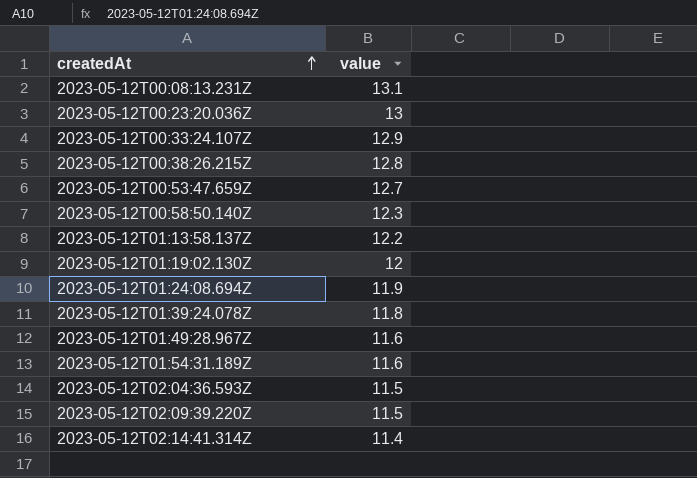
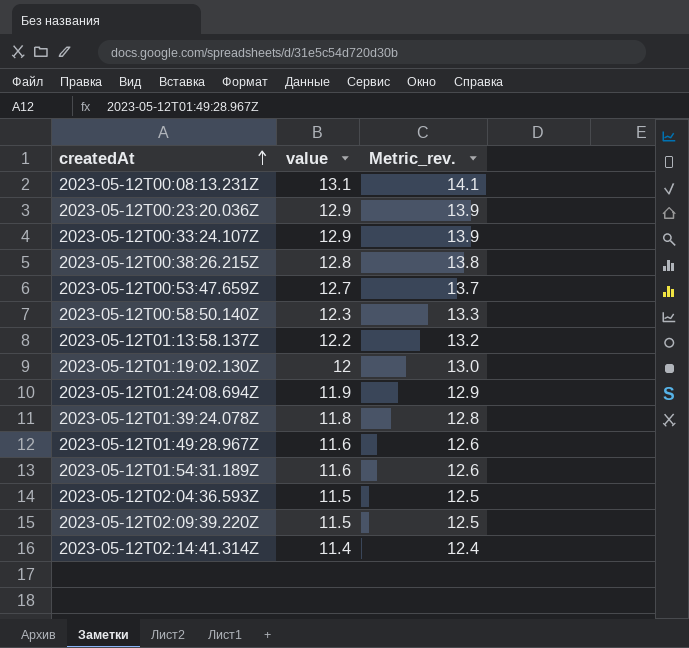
column Metric_rev. | formula: none -> [value] + 1
2023-05-12T00:23:20.036Z | value: 13 -> 12.9

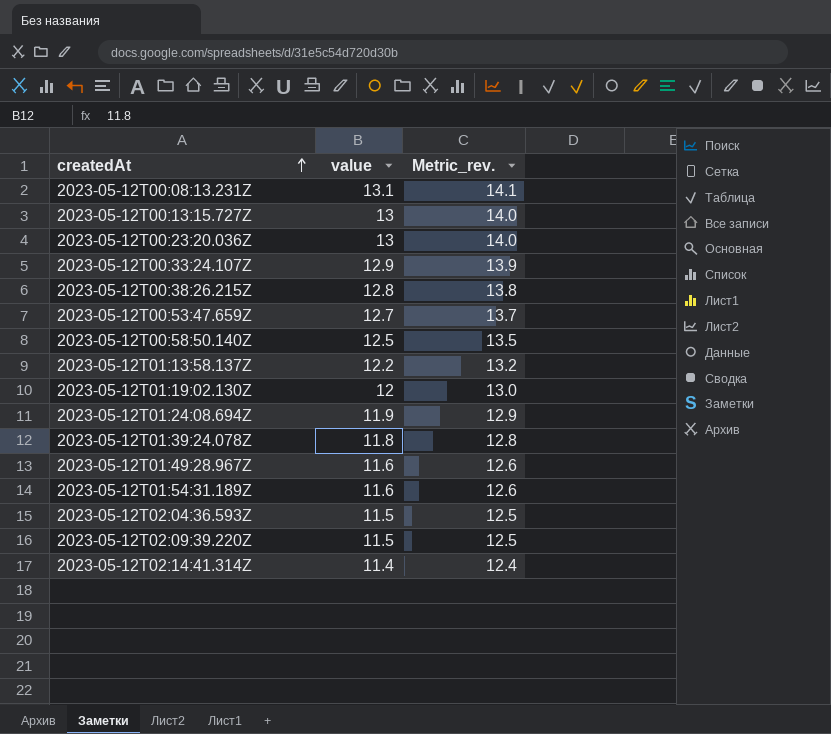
row 2023-05-12T00:13:15.727Z: none -> 13 | 14.0
2023-05-12T00:23:20.036Z | value: 12.9 -> 13
2023-05-12T00:23:20.036Z | Metric_rev.: 13.9 -> 14.0
2023-05-12T00:58:50.140Z | value: 12.3 -> 12.5
2023-05-12T00:58:50.140Z | Metric_rev.: 13.3 -> 13.5

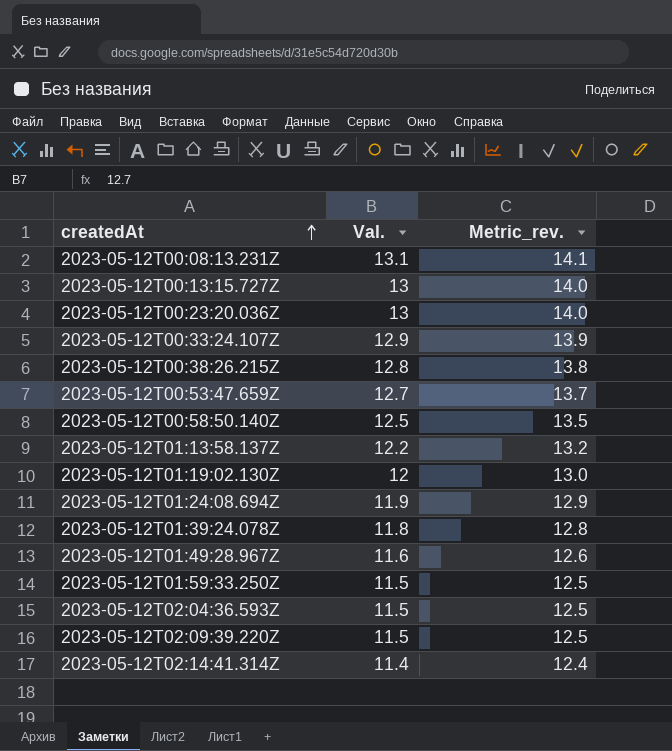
column name: value -> Val.
row 2023-05-12T01:54:31.189Z: 11.6 | 12.6 -> none
row 2023-05-12T01:59:33.250Z: none -> 11.5 | 12.5

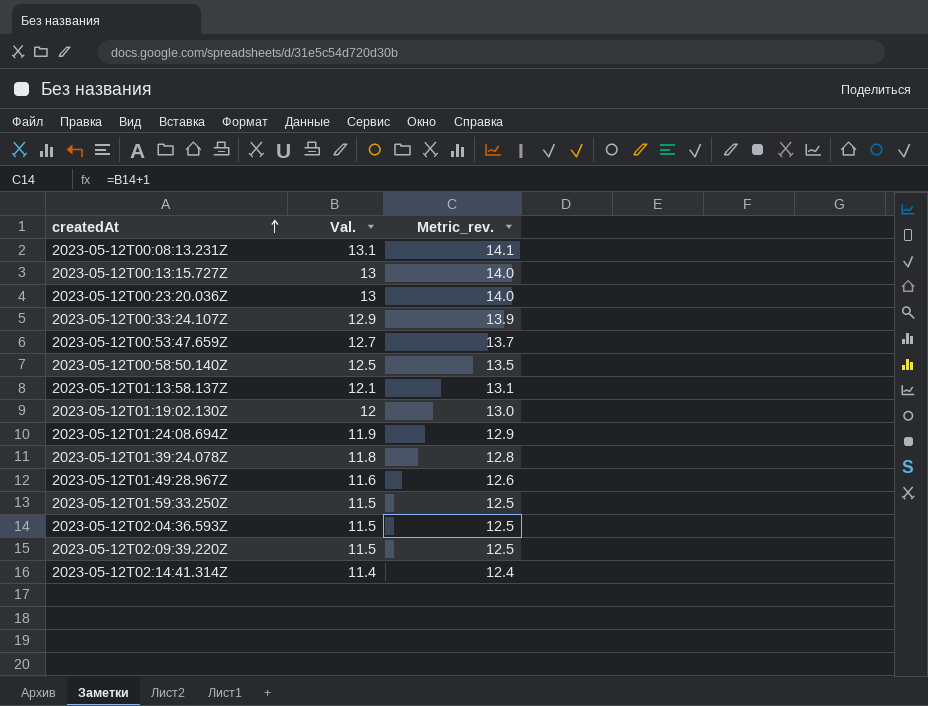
row 2023-05-12T00:38:26.215Z: 12.8 | 13.8 -> none
2023-05-12T01:13:58.137Z | Val.: 12.2 -> 12.1
2023-05-12T01:13:58.137Z | Metric_rev.: 13.2 -> 13.1

